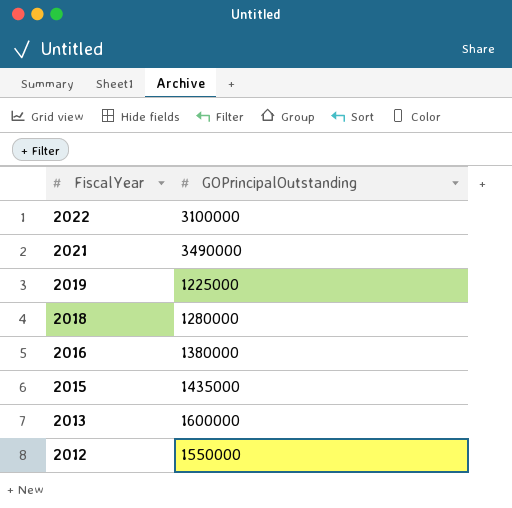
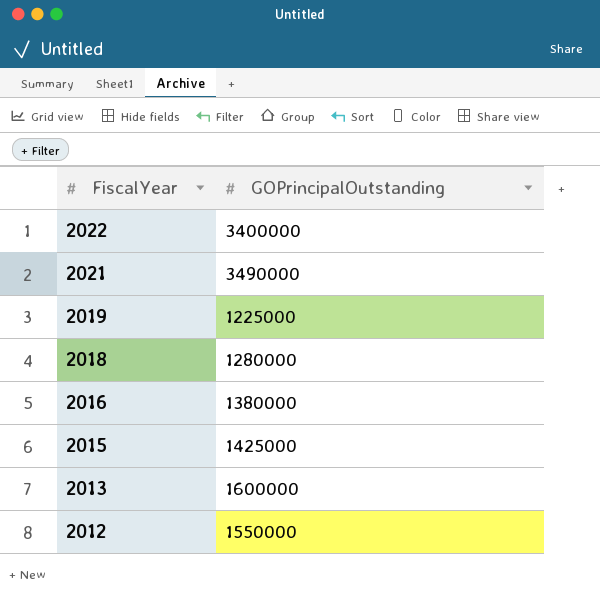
2022 | GOPrincipalOutstanding: 3100000 -> 3400000
2015 | GOPrincipalOutstanding: 1435000 -> 1425000

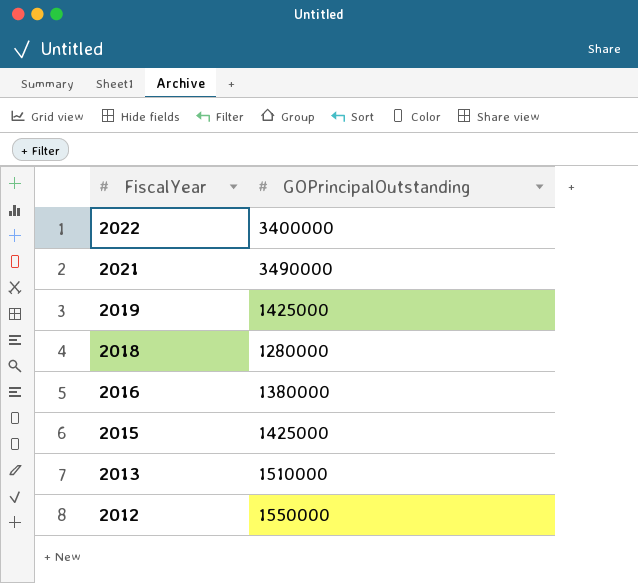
2019 | GOPrincipalOutstanding: 1225000 -> 1425000
2013 | GOPrincipalOutstanding: 1600000 -> 1510000

